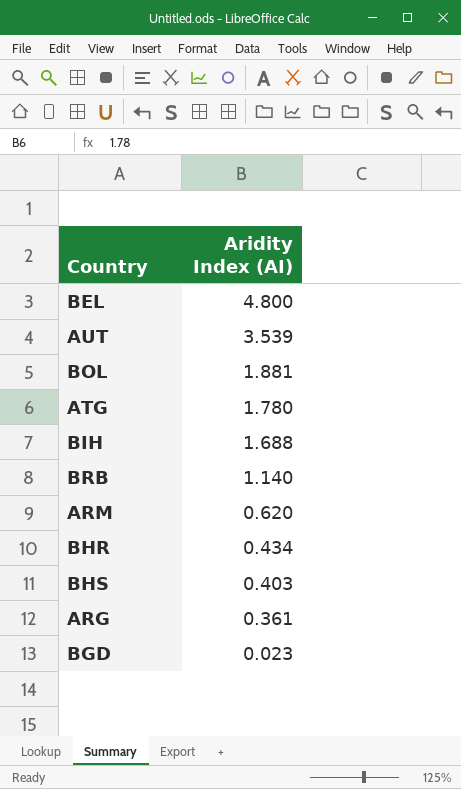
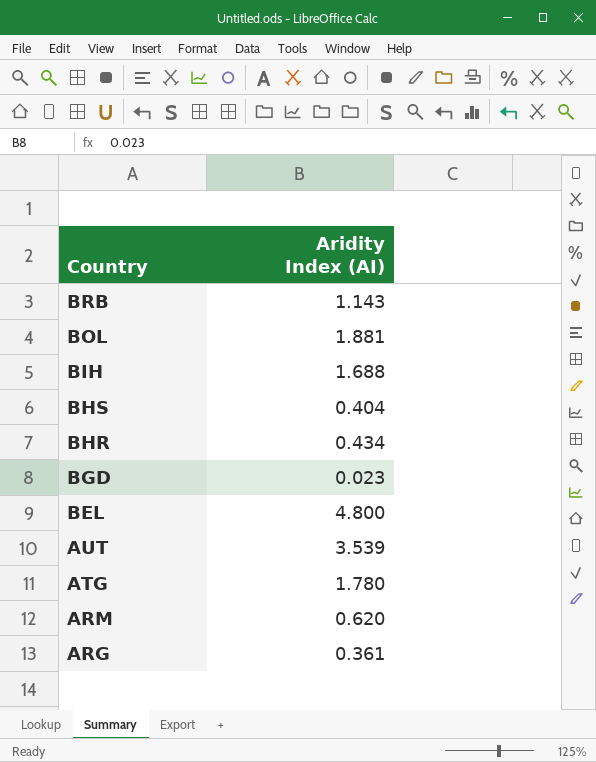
row order: Aridity Index (AI) descending -> Country descending
BRB | Aridity Index (AI): 1.140 -> 1.143
BHS | Aridity Index (AI): 0.403 -> 0.404

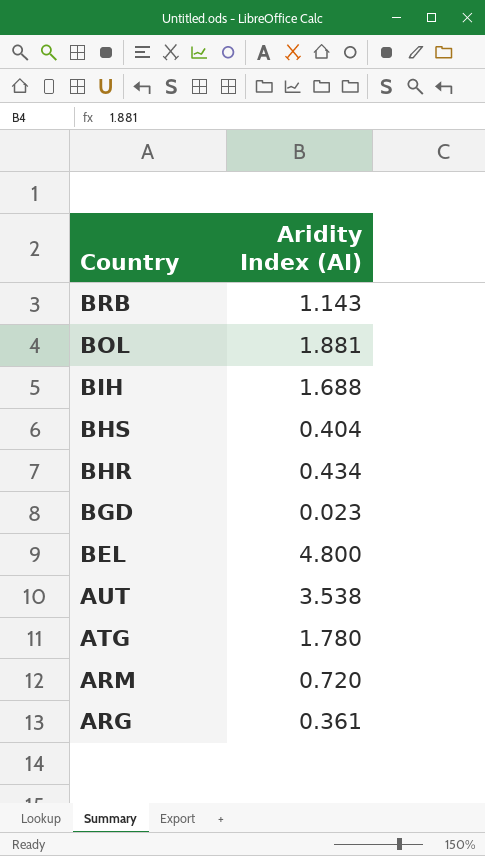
AUT | Aridity Index (AI): 3.539 -> 3.538
ARM | Aridity Index (AI): 0.620 -> 0.720

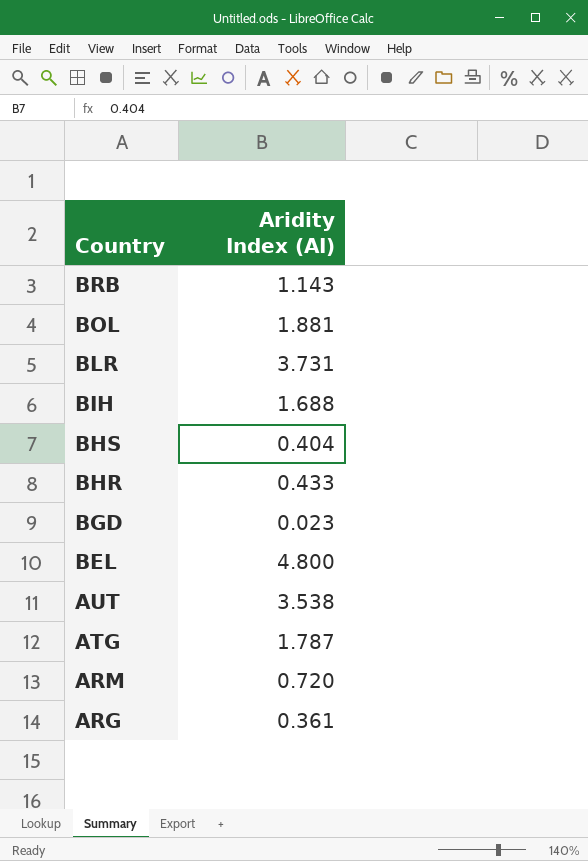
row BLR: none -> 3.731
BHR | Aridity Index (AI): 0.434 -> 0.433
ATG | Aridity Index (AI): 1.780 -> 1.787

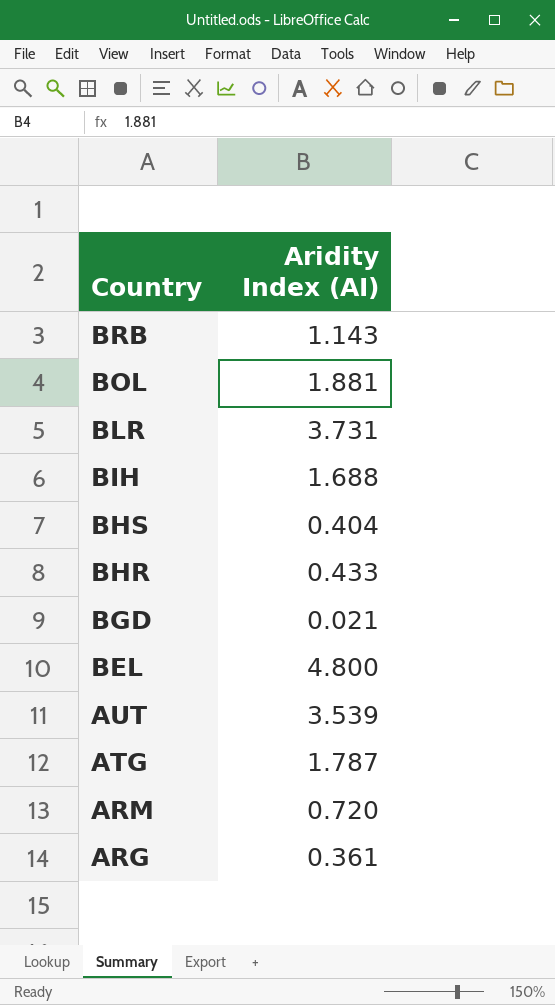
BGD | Aridity Index (AI): 0.023 -> 0.021
AUT | Aridity Index (AI): 3.538 -> 3.539

